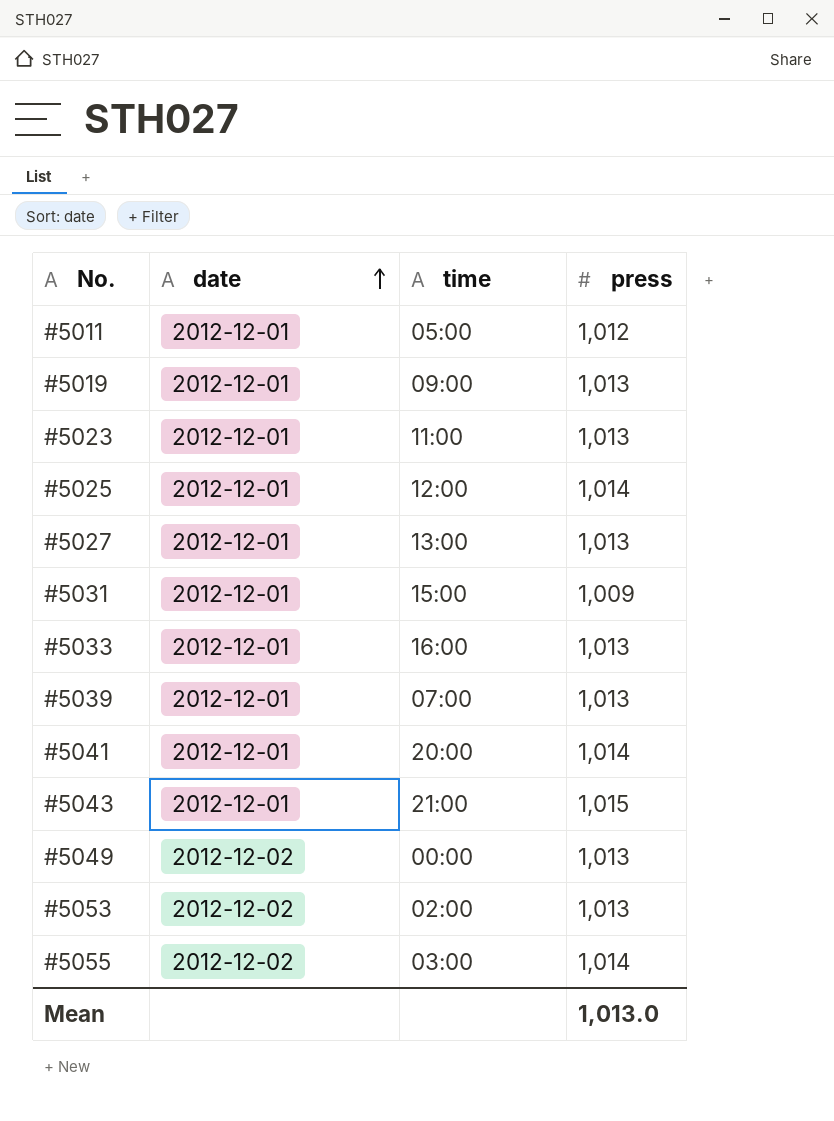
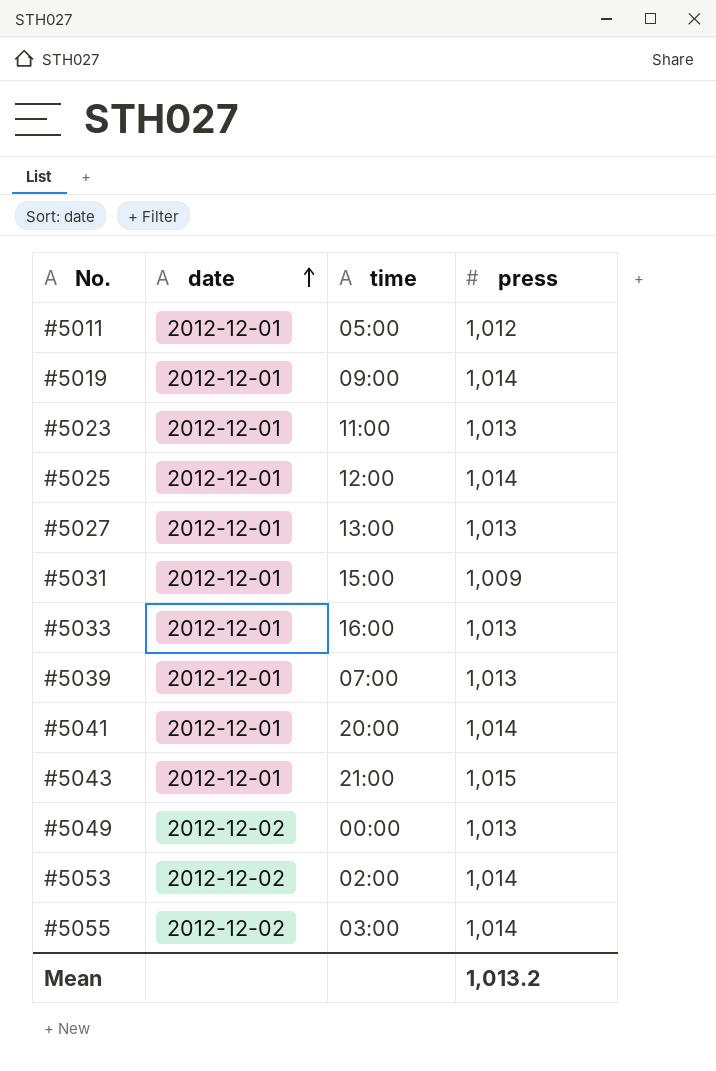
#5019 | press: 1,013 -> 1,014
#5053 | press: 1,013 -> 1,014
Mean | press: 1,013.0 -> 1,013.2

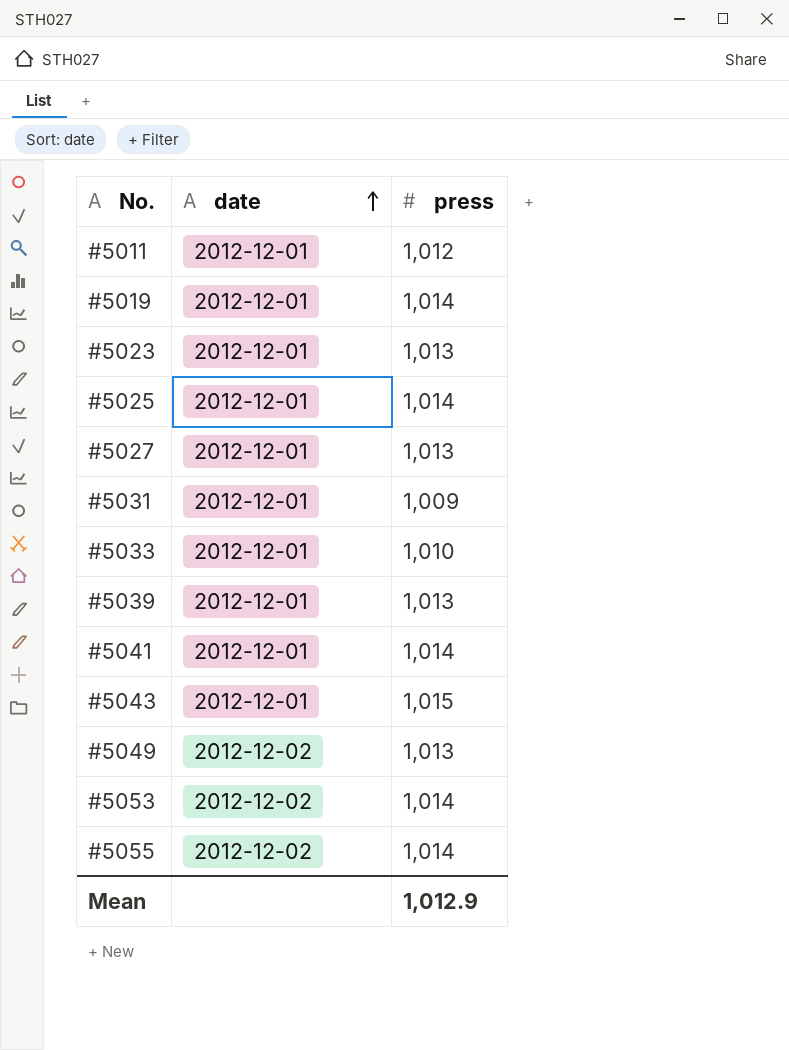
column time | position: 3 -> none
#5033 | press: 1,013 -> 1,010
Mean | press: 1,013.2 -> 1,012.9

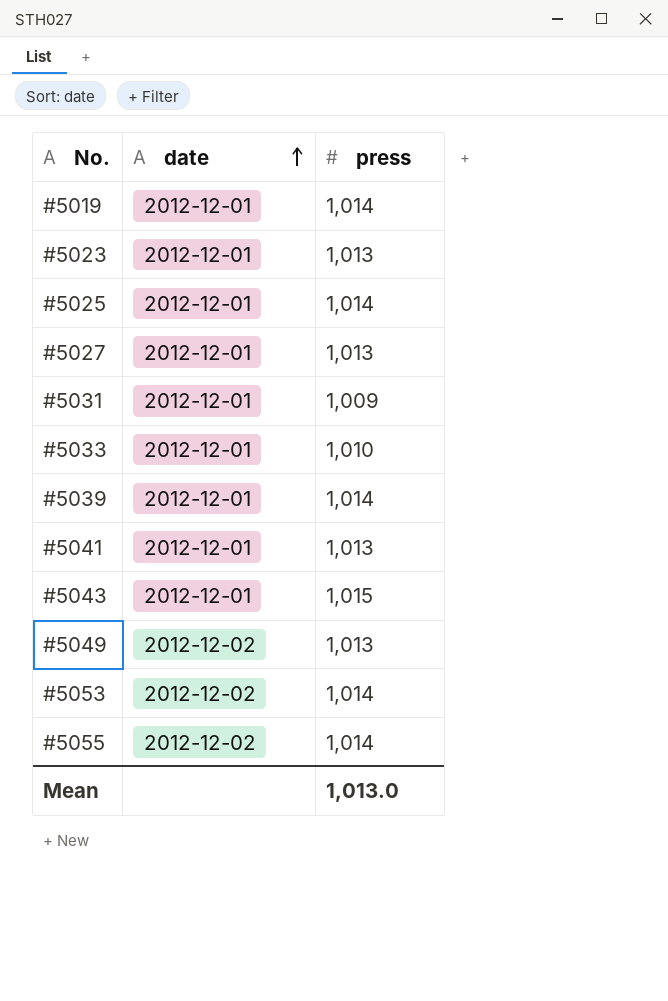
row #5011: 2012-12-01 | 1,012 -> none
#5039 | press: 1,013 -> 1,014
#5041 | press: 1,014 -> 1,013
Mean | press: 1,012.9 -> 1,013.0

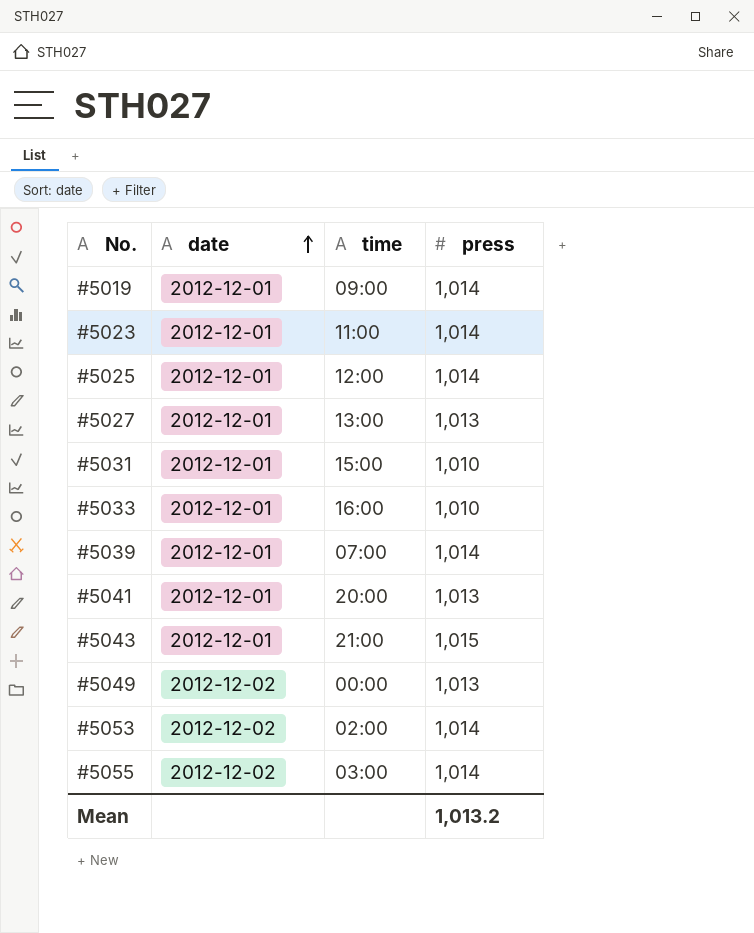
column time | position: none -> 3
#5023 | press: 1,013 -> 1,014
#5031 | press: 1,009 -> 1,010
Mean | press: 1,013.0 -> 1,013.2

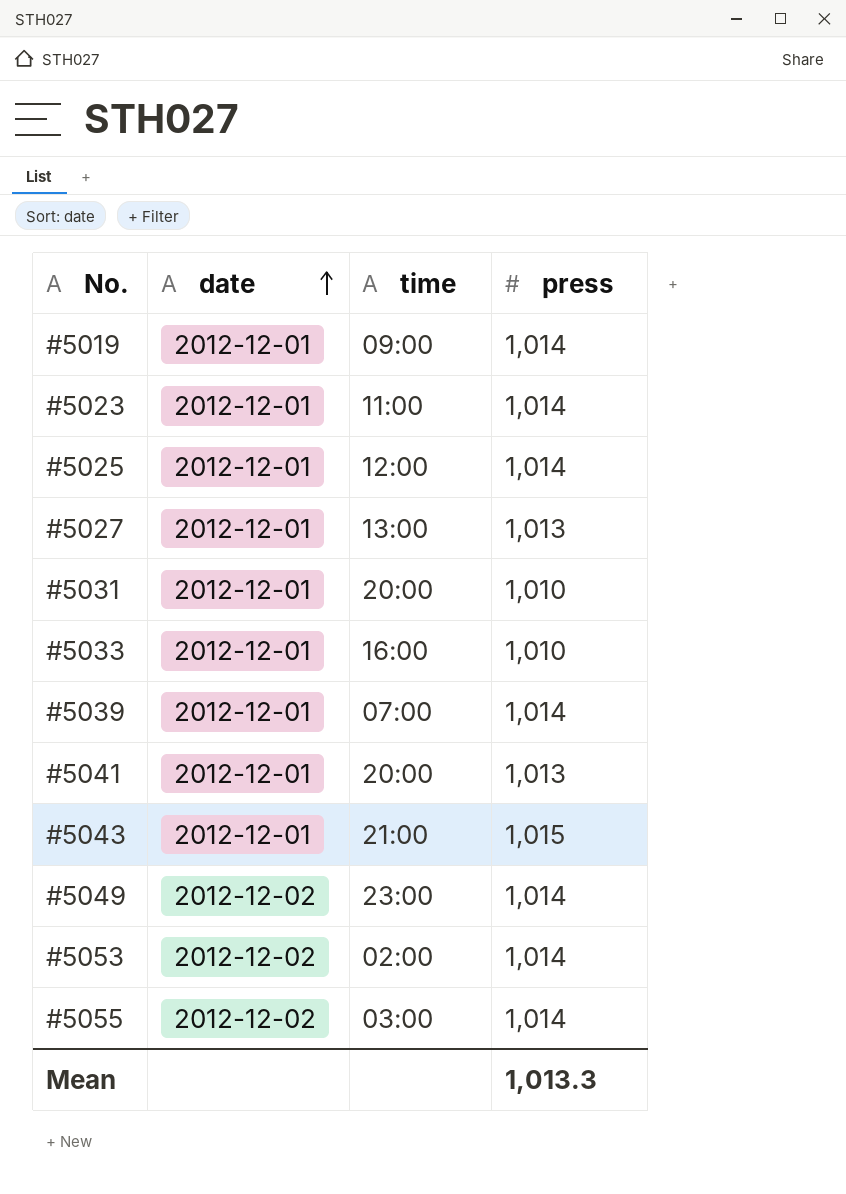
#5031 | time: 15:00 -> 20:00
#5049 | time: 00:00 -> 23:00
#5049 | press: 1,013 -> 1,014
Mean | press: 1,013.2 -> 1,013.3

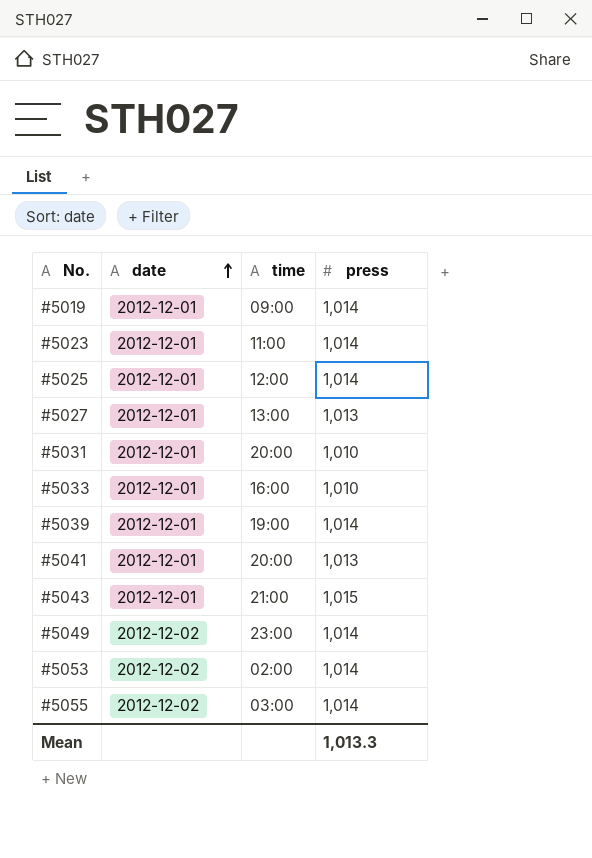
#5039 | time: 07:00 -> 19:00

